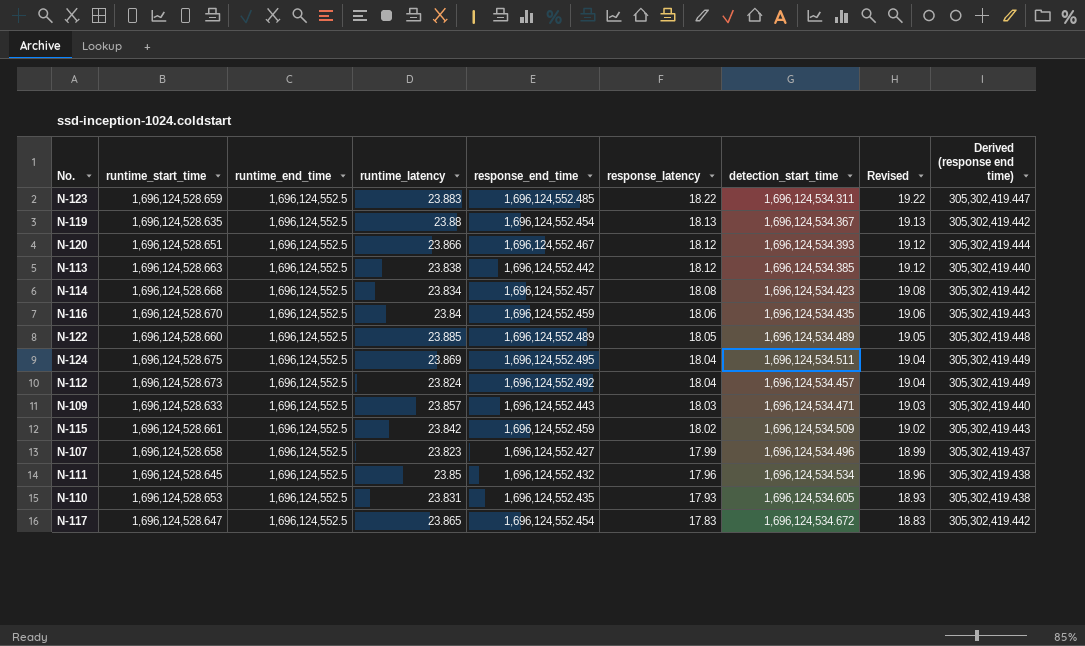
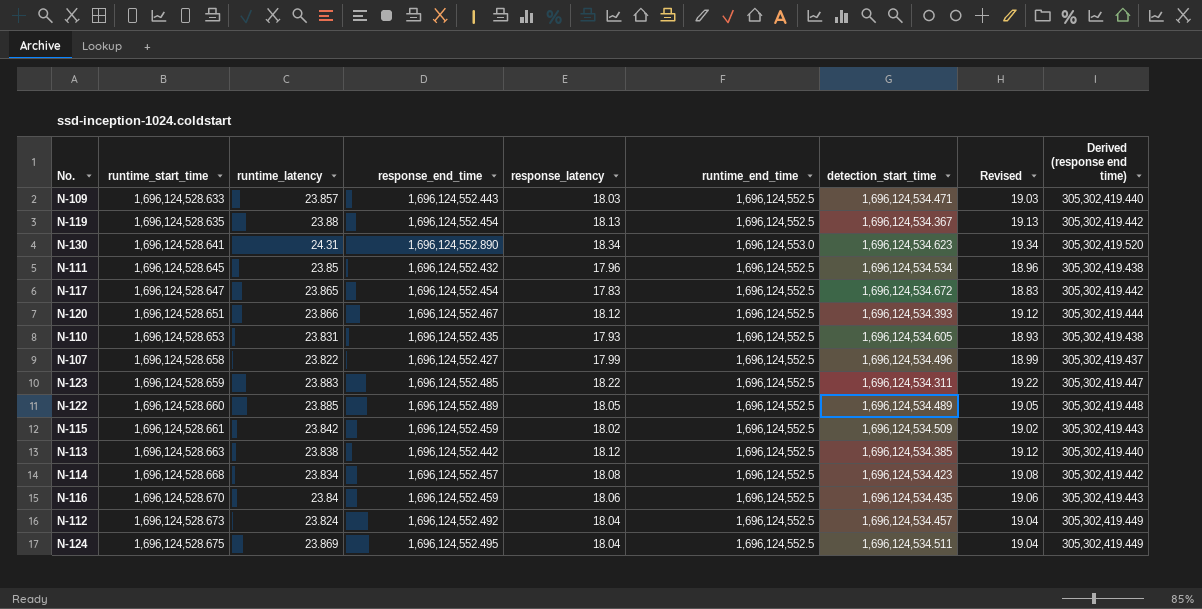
row order: response_latency descending -> runtime_start_time ascending
column runtime_end_time | position: 3 -> 6
row N-130: none -> 1,696,124,528.641 | 24.31 | 1,696,124,552.890 | 18.34 | 1,696,124,553.0 | 1,696,124,534.623 | 19.34 | 305,302,419.520
N-107 | runtime_latency: 23.823 -> 23.822

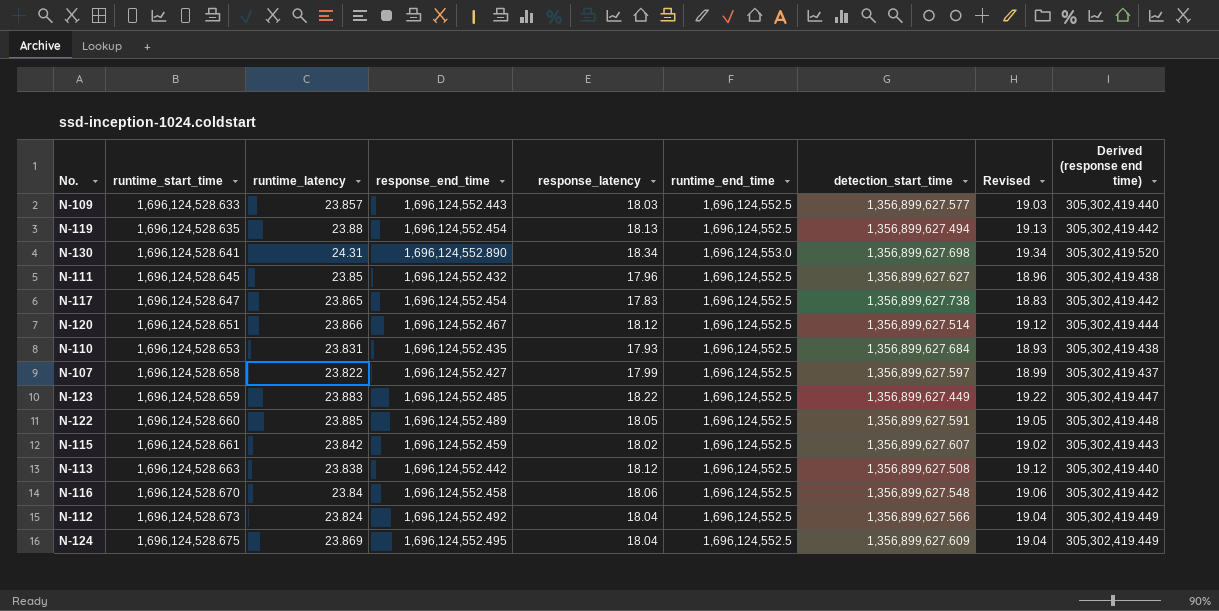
row N-114: 1,696,124,528.668 | 23.834 | 1,696,124,552.457 | 18.08 | 1,696,124,552.5 | 1,696,124,534.423 | 19.08 | 305,302,419.442 -> none
N-109 | detection_start_time: 1,696,124,534.471 -> 1,356,899,627.577
N-119 | detection_start_time: 1,696,124,534.367 -> 1,356,899,627.494
N-130 | detection_start_time: 1,696,124,534.623 -> 1,356,899,627.698
N-111 | detection_start_time: 1,696,124,534.534 -> 1,356,899,627.627
N-117 | detection_start_time: 1,696,124,534.672 -> 1,356,899,627.738
N-120 | detection_start_time: 1,696,124,534.393 -> 1,356,899,627.514
N-110 | detection_start_time: 1,696,124,534.605 -> 1,356,899,627.684
N-107 | detection_start_time: 1,696,124,534.496 -> 1,356,899,627.597
N-123 | detection_start_time: 1,696,124,534.311 -> 1,356,899,627.449
N-122 | detection_start_time: 1,696,124,534.489 -> 1,356,899,627.591
N-115 | detection_start_time: 1,696,124,534.509 -> 1,356,899,627.607
N-113 | detection_start_time: 1,696,124,534.385 -> 1,356,899,627.508
N-116 | response_end_time: 1,696,124,552.459 -> 1,696,124,552.458
N-116 | detection_start_time: 1,696,124,534.435 -> 1,356,899,627.548
N-116 | Derived (response end time): 305,302,419.443 -> 305,302,419.442
N-112 | detection_start_time: 1,696,124,534.457 -> 1,356,899,627.566
N-124 | detection_start_time: 1,696,124,534.511 -> 1,356,899,627.609

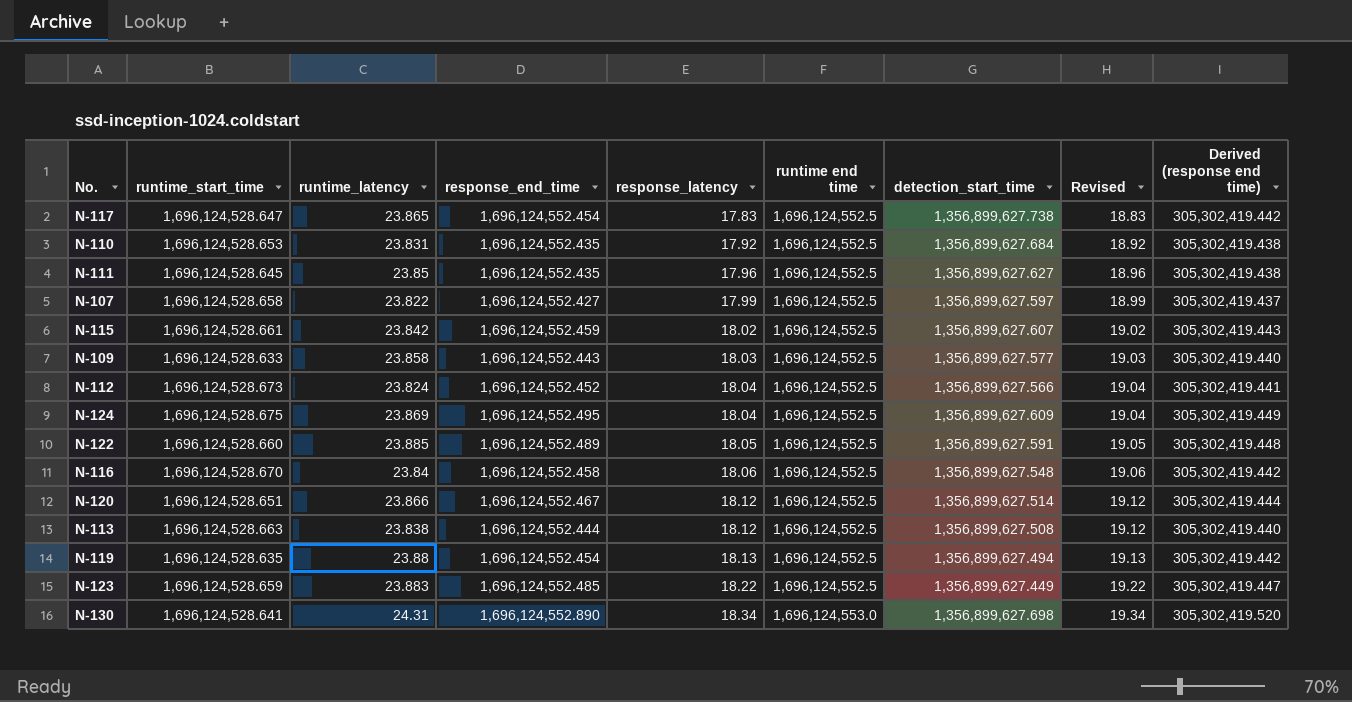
row order: runtime_start_time ascending -> response_latency ascending
column name: runtime_end_time -> runtime end time
N-110 | response_latency: 17.93 -> 17.92
N-110 | Revised: 18.93 -> 18.92
N-111 | response_end_time: 1,696,124,552.432 -> 1,696,124,552.435
N-109 | runtime_latency: 23.857 -> 23.858
N-112 | response_end_time: 1,696,124,552.492 -> 1,696,124,552.452
N-112 | Derived (response end time): 305,302,419.449 -> 305,302,419.441
N-113 | response_end_time: 1,696,124,552.442 -> 1,696,124,552.444

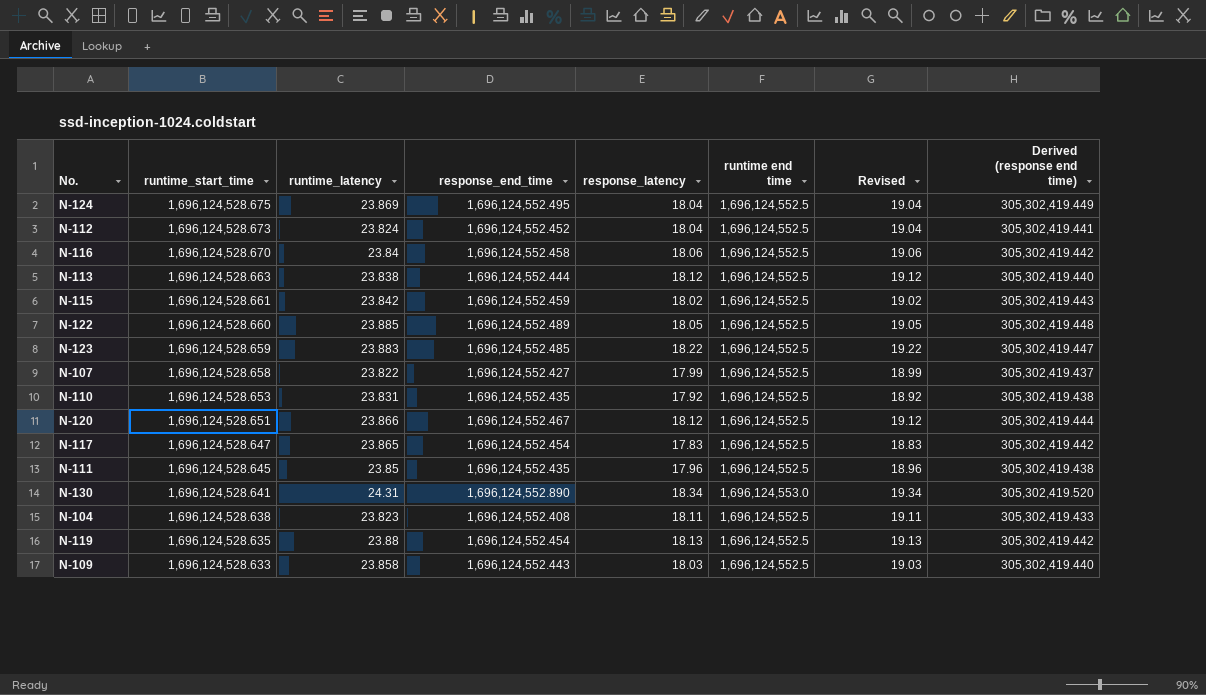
row order: response_latency ascending -> runtime_start_time descending
column detection_start_time | position: 7 -> none
row N-104: none -> 1,696,124,528.638 | 23.823 | 1,696,124,552.408 | 18.11 | 1,696,124,552.5 | 19.11 | 305,302,419.433

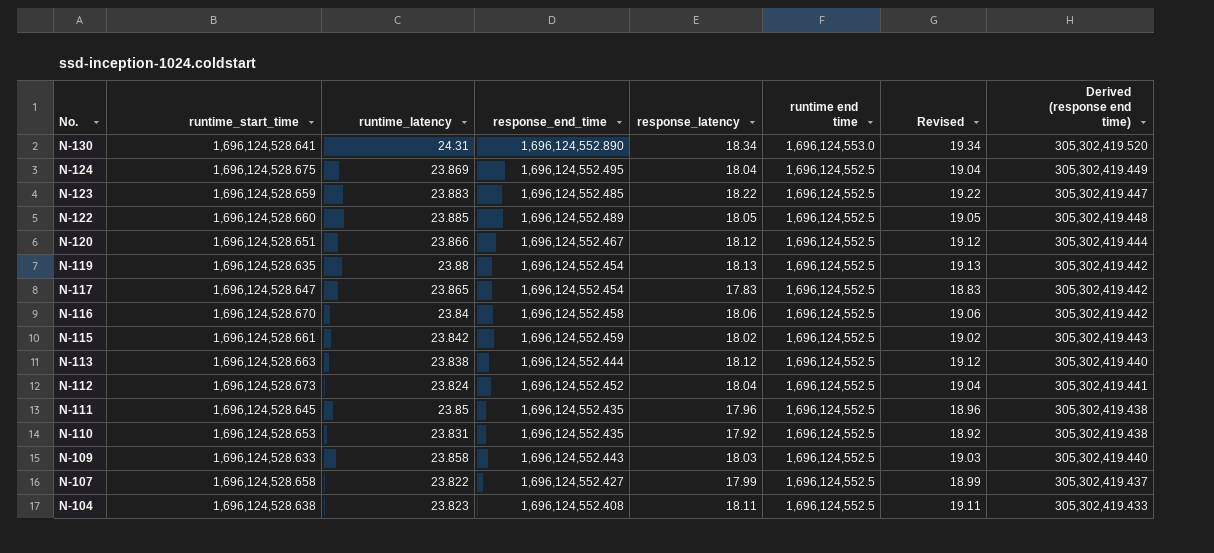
row order: runtime_start_time descending -> No. descending

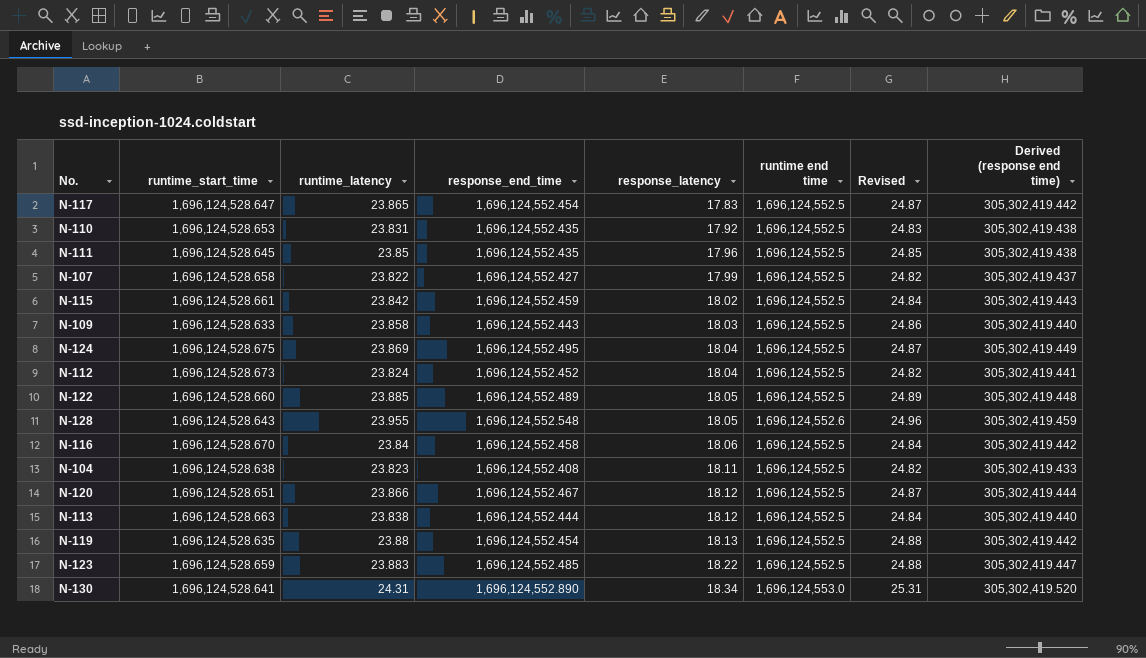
row order: No. descending -> response_latency ascending
column Revised | formula: [response_latency] + 1 -> [runtime_latency] + 1
row N-128: none -> 1,696,124,528.643 | 23.955 | 1,696,124,552.548 | 18.05 | 1,696,124,552.6 | 24.96 | 305,302,419.459

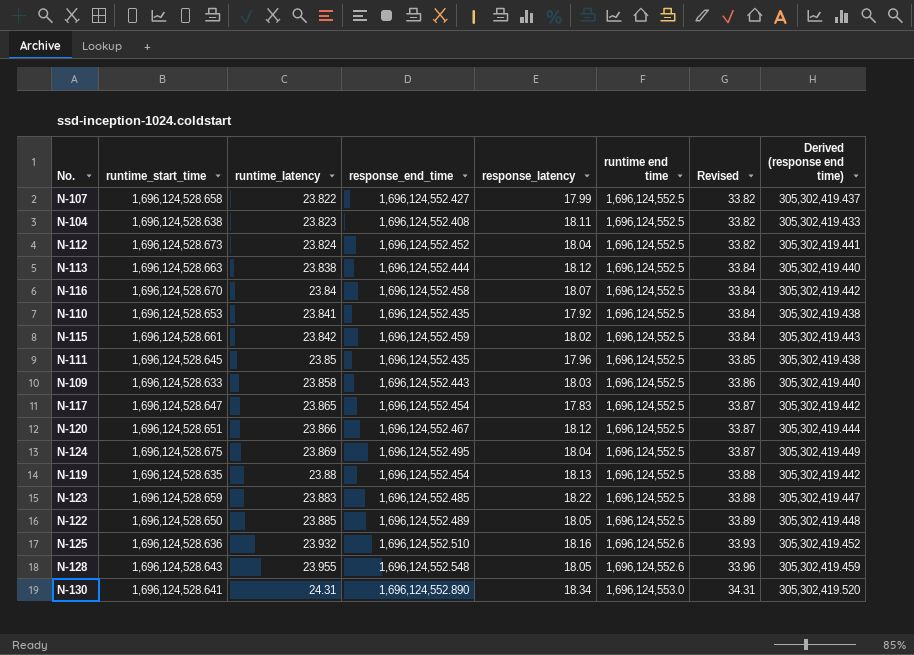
row order: response_latency ascending -> runtime_latency ascending
column Revised | formula: [runtime_latency] + 1 -> [runtime_latency] + 10
N-116 | response_latency: 18.06 -> 18.07
N-110 | runtime_latency: 23.831 -> 23.841
N-122 | runtime_start_time: 1,696,124,528.660 -> 1,696,124,528.650
row N-125: none -> 1,696,124,528.636 | 23.932 | 1,696,124,552.510 | 18.16 | 1,696,124,552.6 | 33.93 | 305,302,419.452

